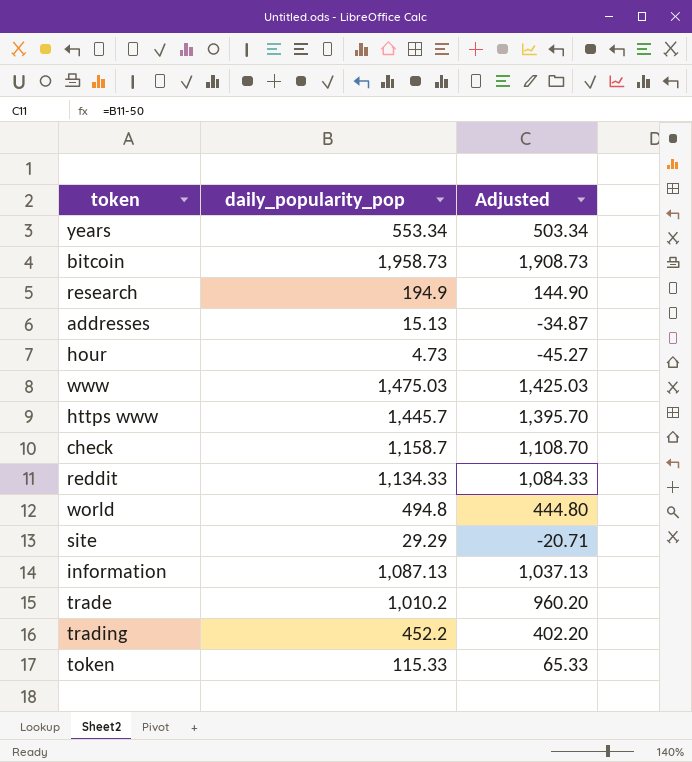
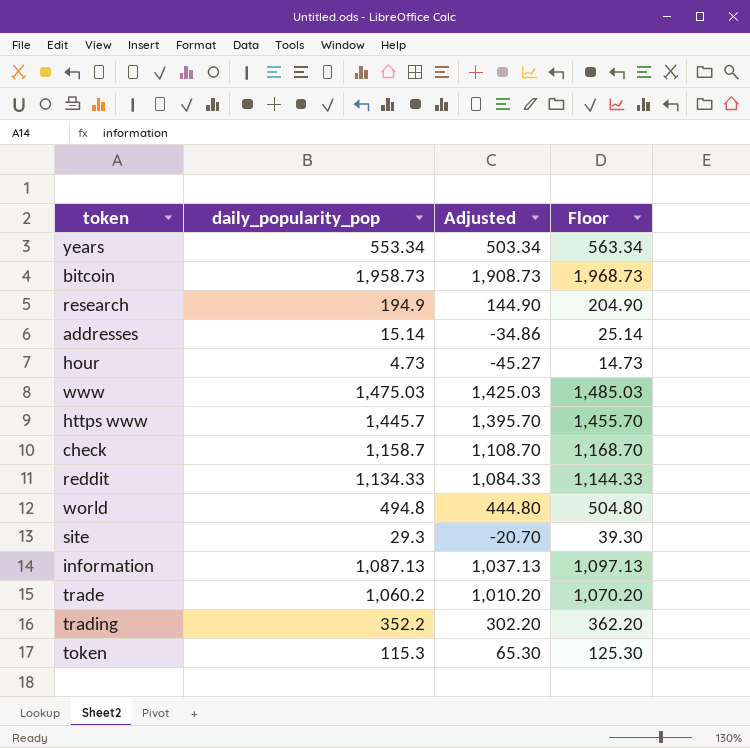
column Floor | formula: none -> [daily_popularity_pop] + 10
addresses | daily_popularity_pop: 15.13 -> 15.14
addresses | Adjusted: -34.87 -> -34.86
site | daily_popularity_pop: 29.29 -> 29.3
site | Adjusted: -20.71 -> -20.70
trade | daily_popularity_pop: 1,010.2 -> 1,060.2
trade | Adjusted: 960.20 -> 1,010.20
trading | daily_popularity_pop: 452.2 -> 352.2
trading | Adjusted: 402.20 -> 302.20
token | daily_popularity_pop: 115.33 -> 115.3
token | Adjusted: 65.33 -> 65.30

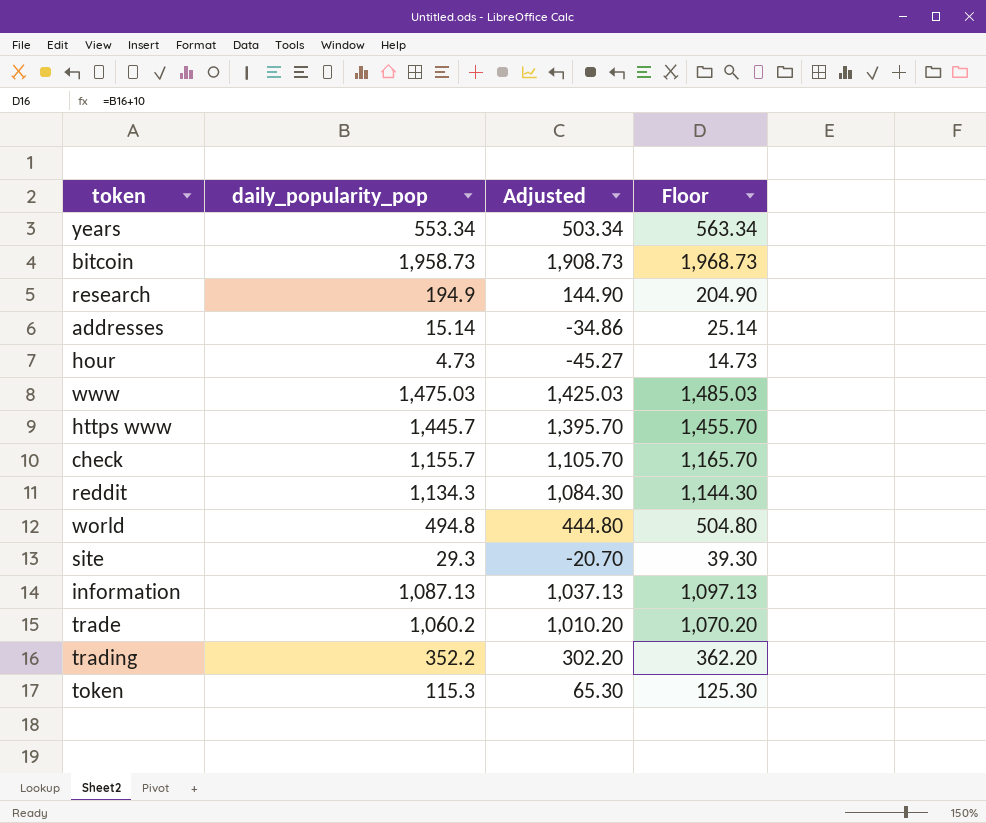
check | daily_popularity_pop: 1,158.7 -> 1,155.7
check | Adjusted: 1,108.70 -> 1,105.70
check | Floor: 1,168.70 -> 1,165.70
reddit | daily_popularity_pop: 1,134.33 -> 1,134.3
reddit | Adjusted: 1,084.33 -> 1,084.30
reddit | Floor: 1,144.33 -> 1,144.30

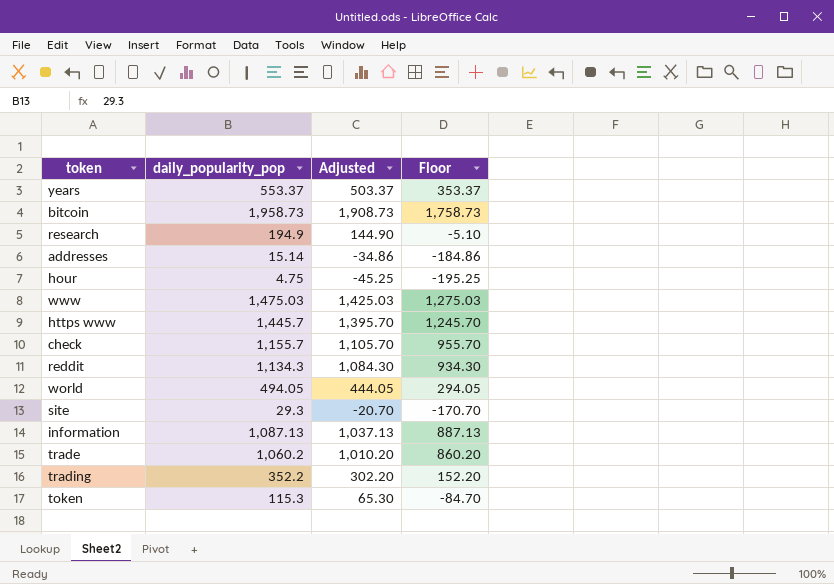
column Floor | formula: [daily_popularity_pop] + 10 -> [daily_popularity_pop] - 200
years | daily_popularity_pop: 553.34 -> 553.37
years | Adjusted: 503.34 -> 503.37
hour | daily_popularity_pop: 4.73 -> 4.75
hour | Adjusted: -45.27 -> -45.25
world | daily_popularity_pop: 494.8 -> 494.05
world | Adjusted: 444.80 -> 444.05

